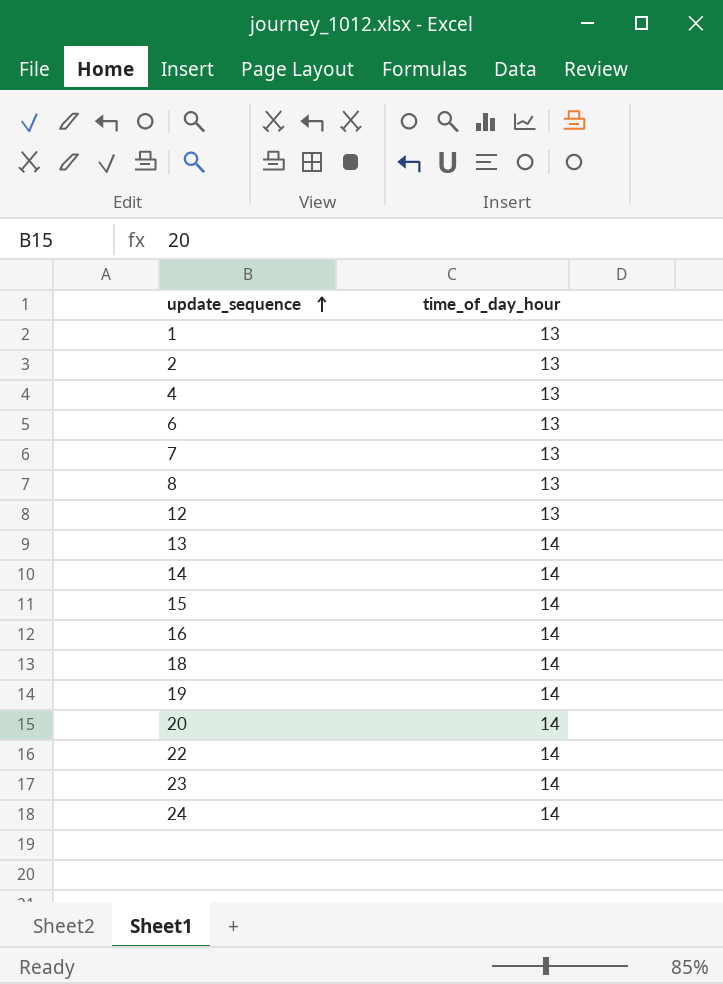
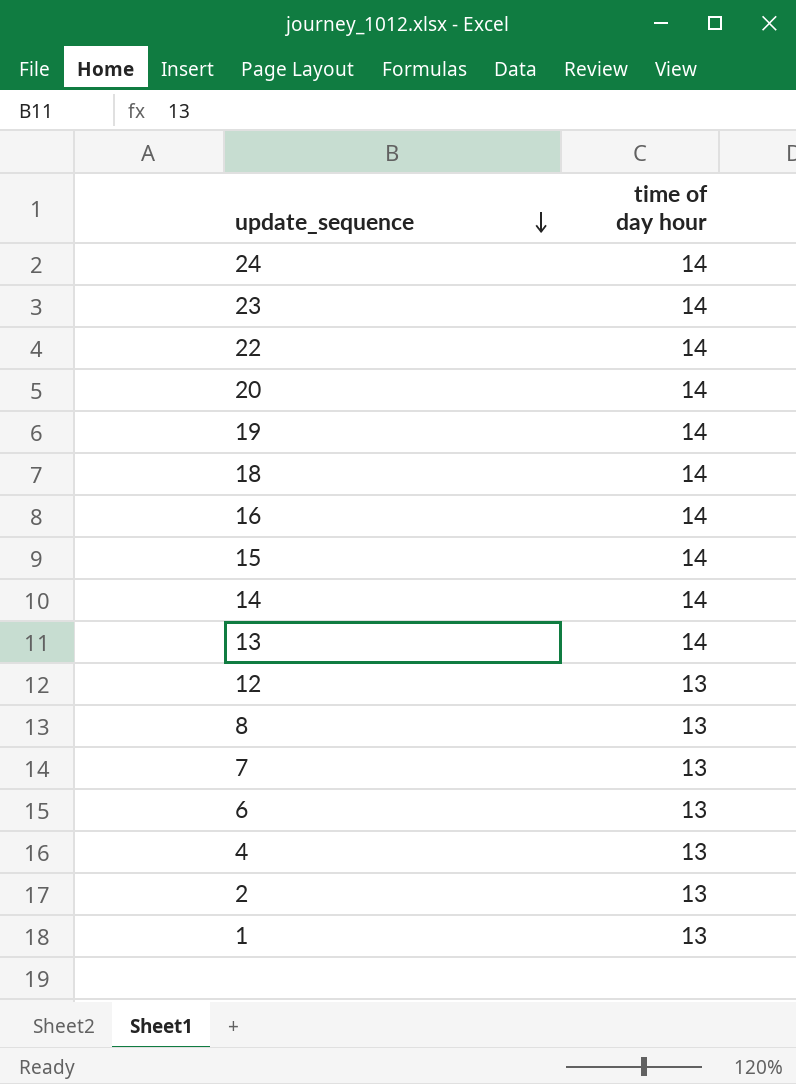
row order: update_sequence ascending -> update_sequence descending
column name: time_of_day_hour -> time of day hour

